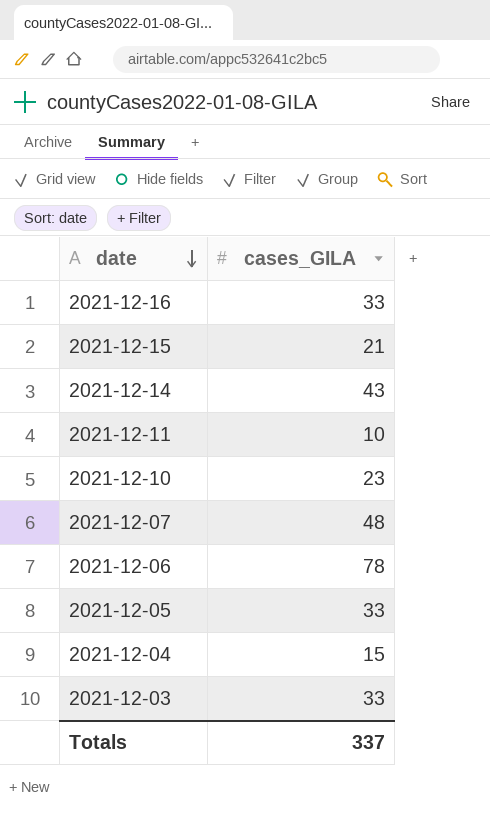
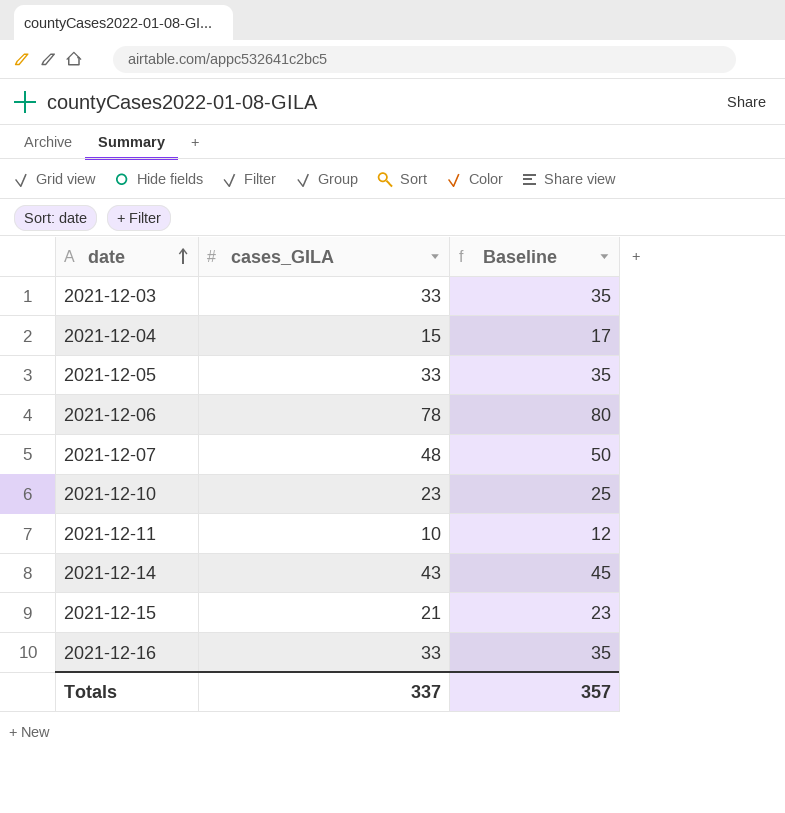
row order: date descending -> date ascending
column Baseline | formula: none -> [cases_GILA] + 2

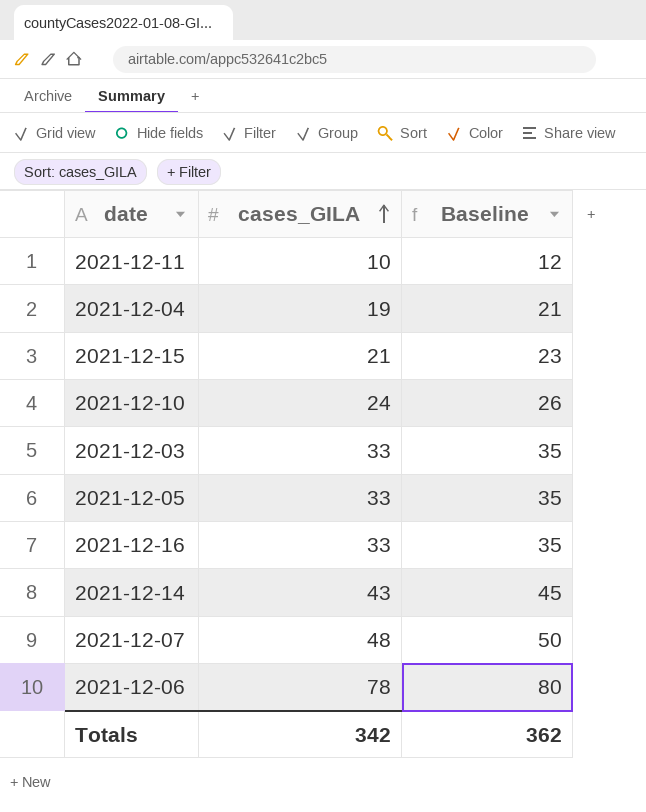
row order: date ascending -> cases_GILA ascending
2021-12-04 | cases_GILA: 15 -> 19
2021-12-04 | Baseline: 17 -> 21
2021-12-10 | cases_GILA: 23 -> 24
2021-12-10 | Baseline: 25 -> 26
Totals | cases_GILA: 337 -> 342
Totals | Baseline: 357 -> 362

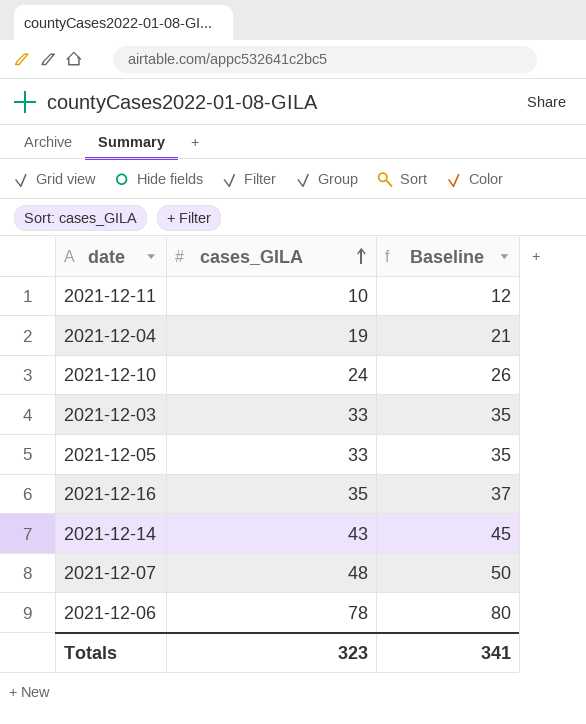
row 2021-12-15: 21 | 23 -> none
2021-12-16 | cases_GILA: 33 -> 35
2021-12-16 | Baseline: 35 -> 37
Totals | cases_GILA: 342 -> 323
Totals | Baseline: 362 -> 341

